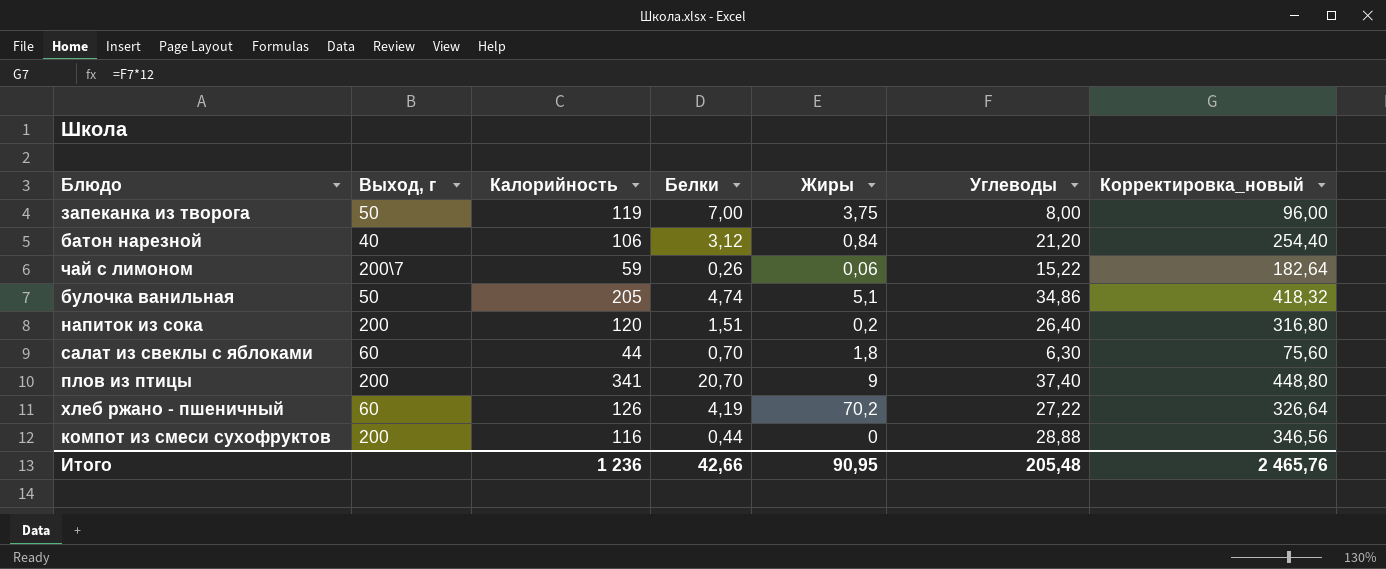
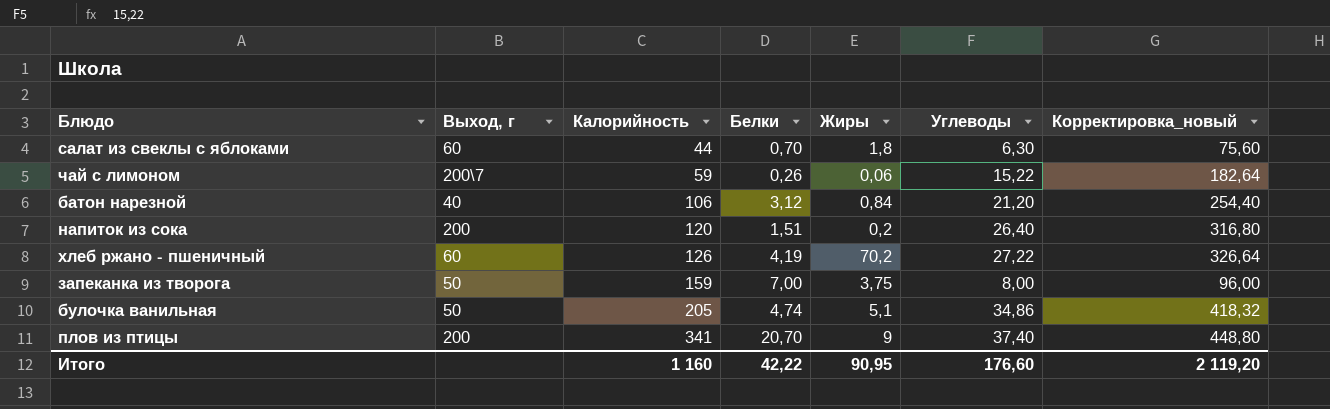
row order: none -> Калорийность ascending
row компот из смеси сухофруктов: 200 | 116 | 0,44 | 0 | 28,88 | 346,56 -> none
запеканка из творога | Калорийность: 119 -> 159
Итого | Калорийность: 1 236 -> 1 160
Итого | Белки: 42,66 -> 42,22
Итого | Углеводы: 205,48 -> 176,60
Итого | Корректировка_новый: 2 465,76 -> 2 119,20

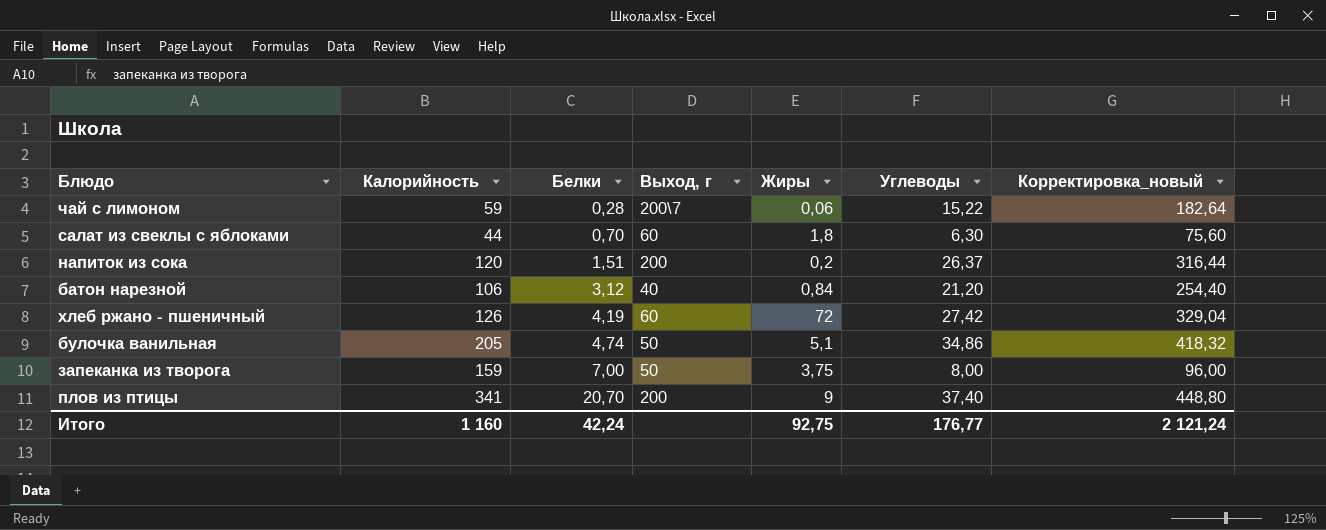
row order: Калорийность ascending -> Белки ascending
column Выход, г | position: 2 -> 4
чай с лимоном | Белки: 0,26 -> 0,28
напиток из сока | Углеводы: 26,40 -> 26,37
напиток из сока | Корректировка_новый: 316,80 -> 316,44
хлеб ржано - пшеничный | Жиры: 70,2 -> 72
хлеб ржано - пшеничный | Углеводы: 27,22 -> 27,42
хлеб ржано - пшеничный | Корректировка_новый: 326,64 -> 329,04
Итого | Белки: 42,22 -> 42,24
Итого | Жиры: 90,95 -> 92,75
Итого | Углеводы: 176,60 -> 176,77
Итого | Корректировка_новый: 2 119,20 -> 2 121,24

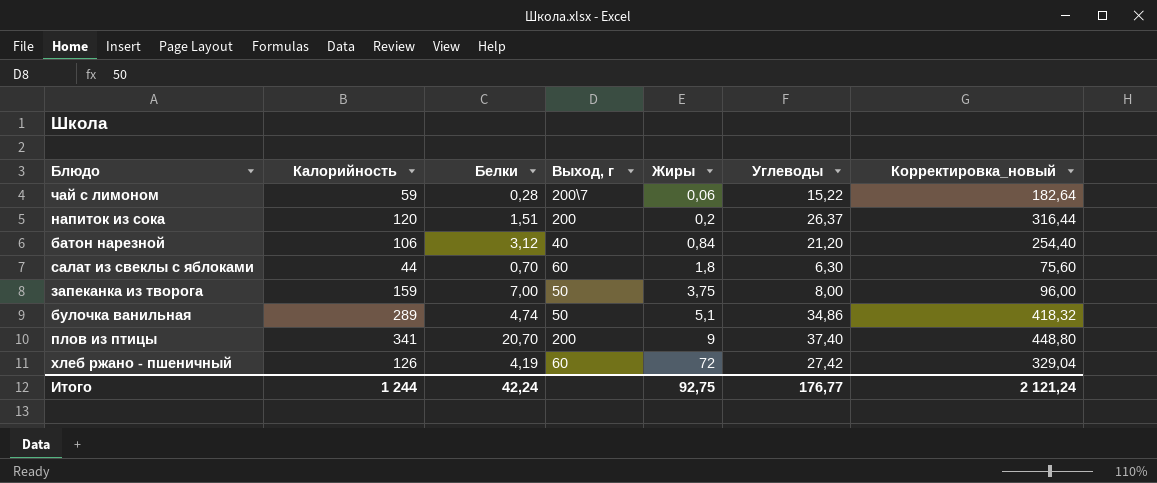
row order: Белки ascending -> Жиры ascending
булочка ванильная | Калорийность: 205 -> 289
Итого | Калорийность: 1 160 -> 1 244

